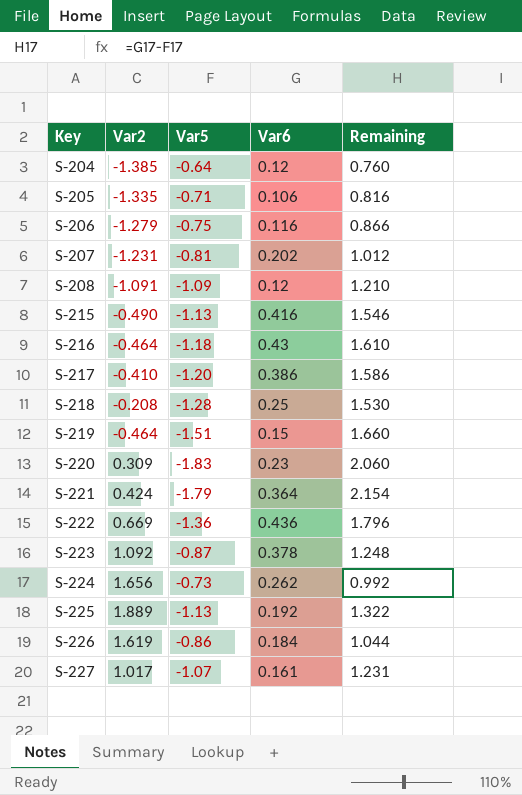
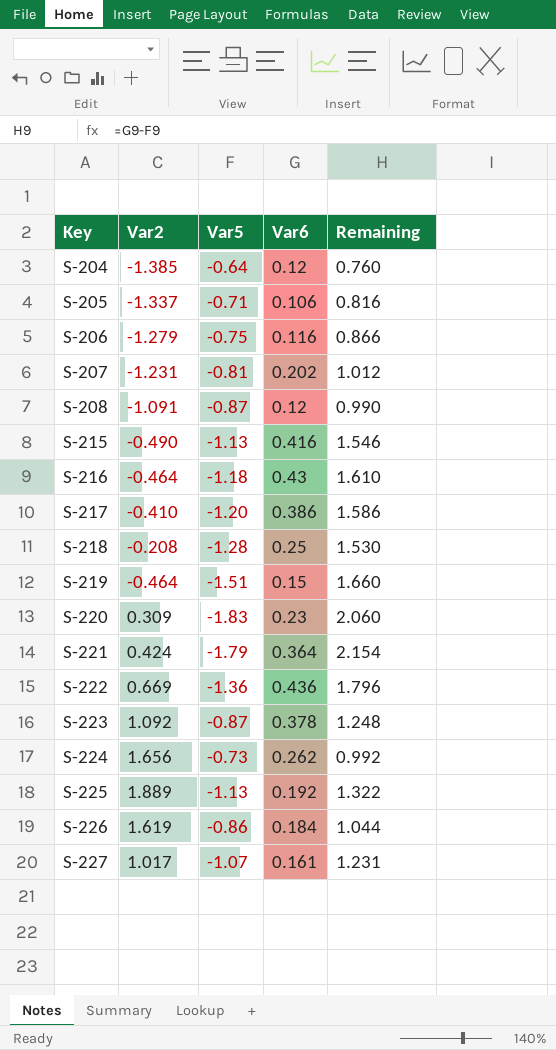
S-205 | Var2: -1.335 -> -1.337
S-208 | Var5: -1.09 -> -0.87
S-208 | Remaining: 1.210 -> 0.990

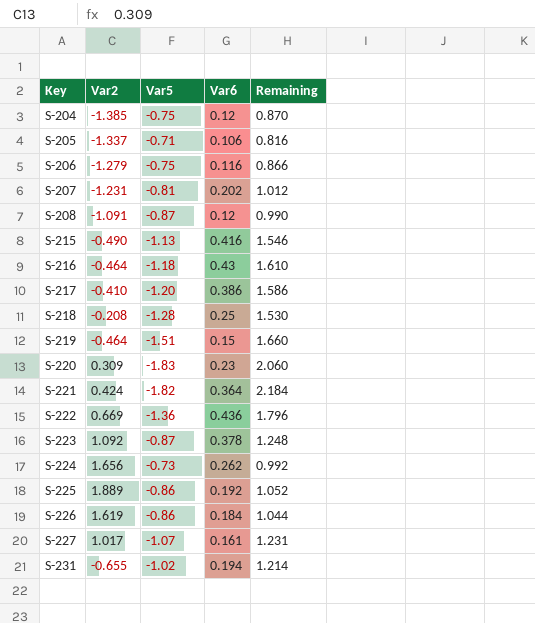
S-204 | Var5: -0.64 -> -0.75
S-204 | Remaining: 0.760 -> 0.870
S-221 | Var5: -1.79 -> -1.82
S-221 | Remaining: 2.154 -> 2.184
S-225 | Var5: -1.13 -> -0.86
S-225 | Remaining: 1.322 -> 1.052
row S-231: none -> -0.655 | -1.02 | 0.194 | 1.214

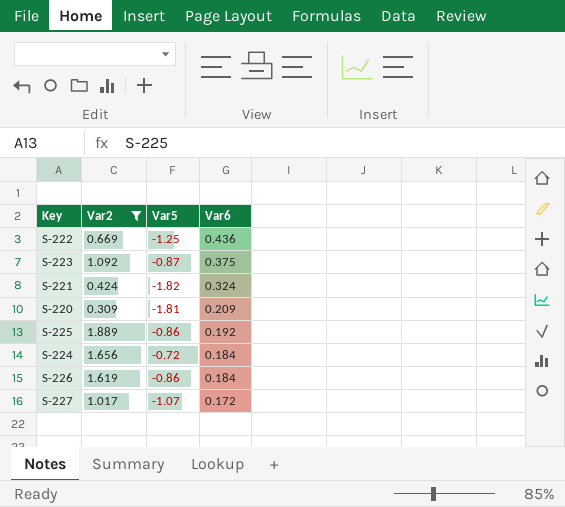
filter: none -> Var2 >= 0.309
row order: Key ascending -> Var6 descending
column Remaining | formula: [Var6] - [Var5] -> none
S-222 | Var5: -1.36 -> -1.25
S-223 | Var6: 0.378 -> 0.375
S-221 | Var6: 0.364 -> 0.324
S-220 | Var5: -1.83 -> -1.81
S-220 | Var6: 0.23 -> 0.209
S-224 | Var5: -0.73 -> -0.72
S-224 | Var6: 0.262 -> 0.184
S-227 | Var6: 0.161 -> 0.172

